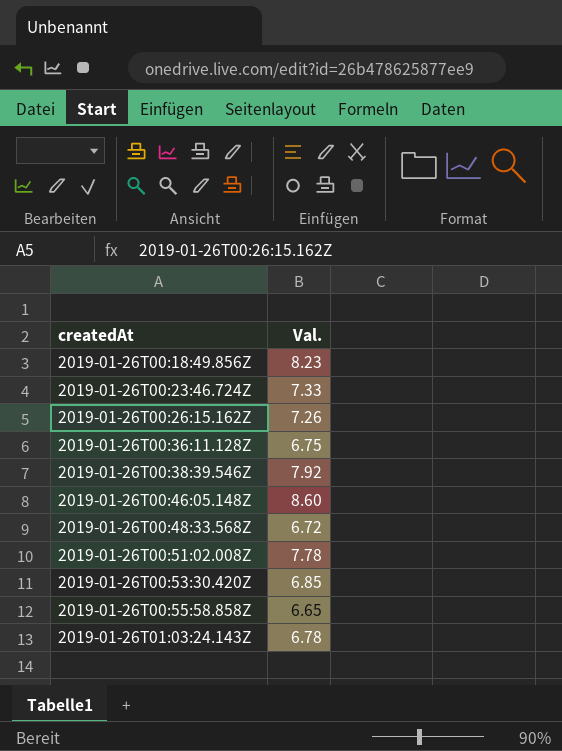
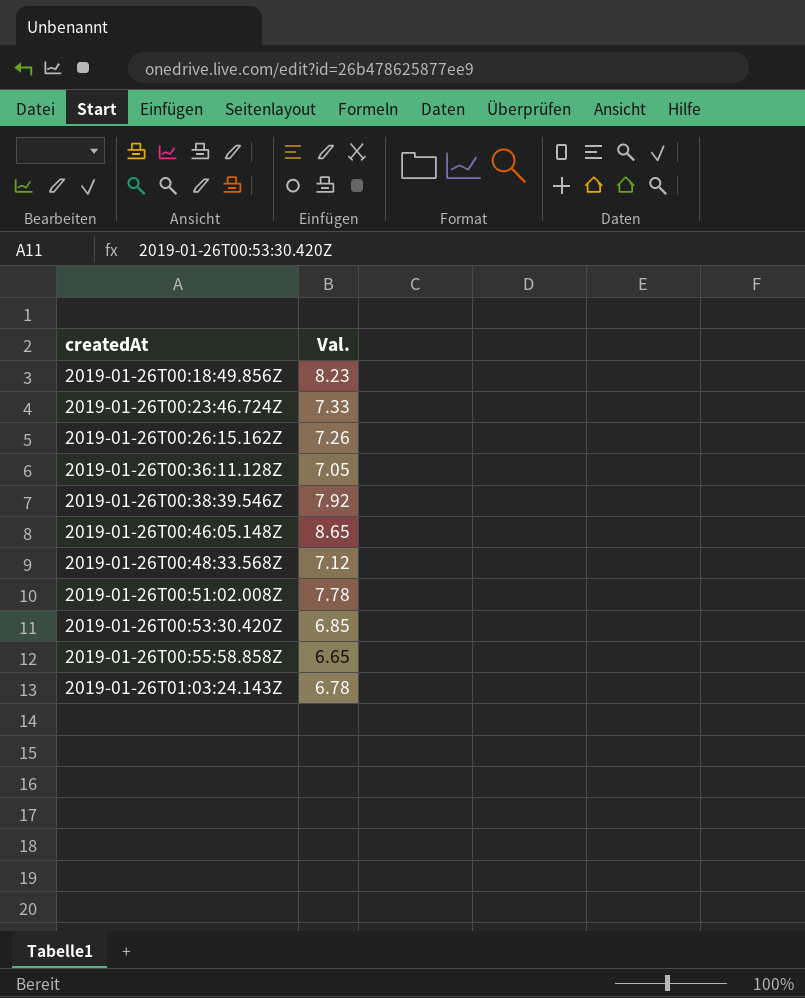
2019-01-26T00:36:11.128Z | Val.: 6.75 -> 7.05
2019-01-26T00:46:05.148Z | Val.: 8.60 -> 8.65
2019-01-26T00:48:33.568Z | Val.: 6.72 -> 7.12

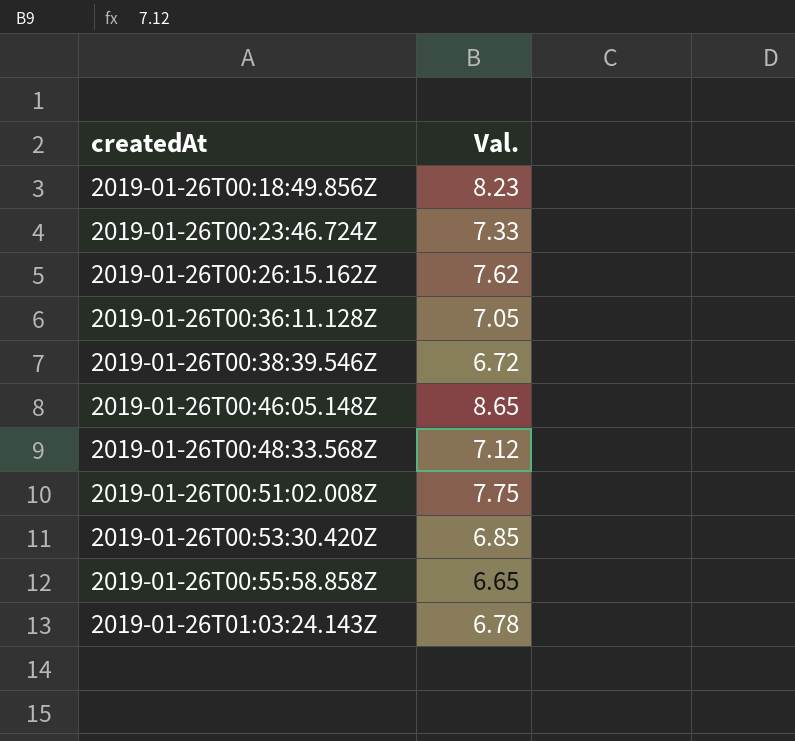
2019-01-26T00:26:15.162Z | Val.: 7.26 -> 7.62
2019-01-26T00:38:39.546Z | Val.: 7.92 -> 6.72
2019-01-26T00:51:02.008Z | Val.: 7.78 -> 7.75

